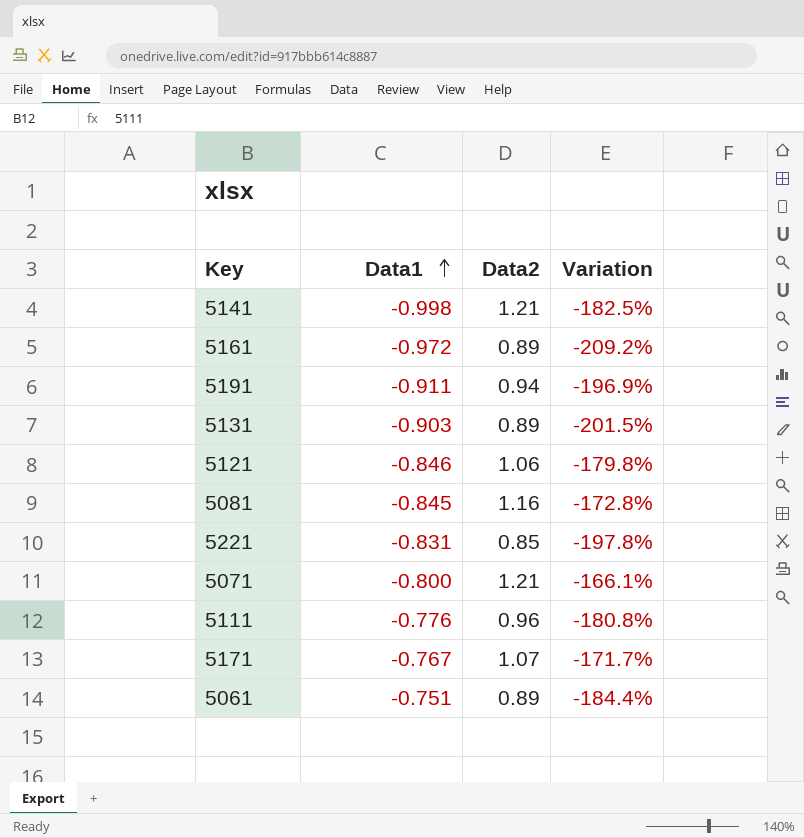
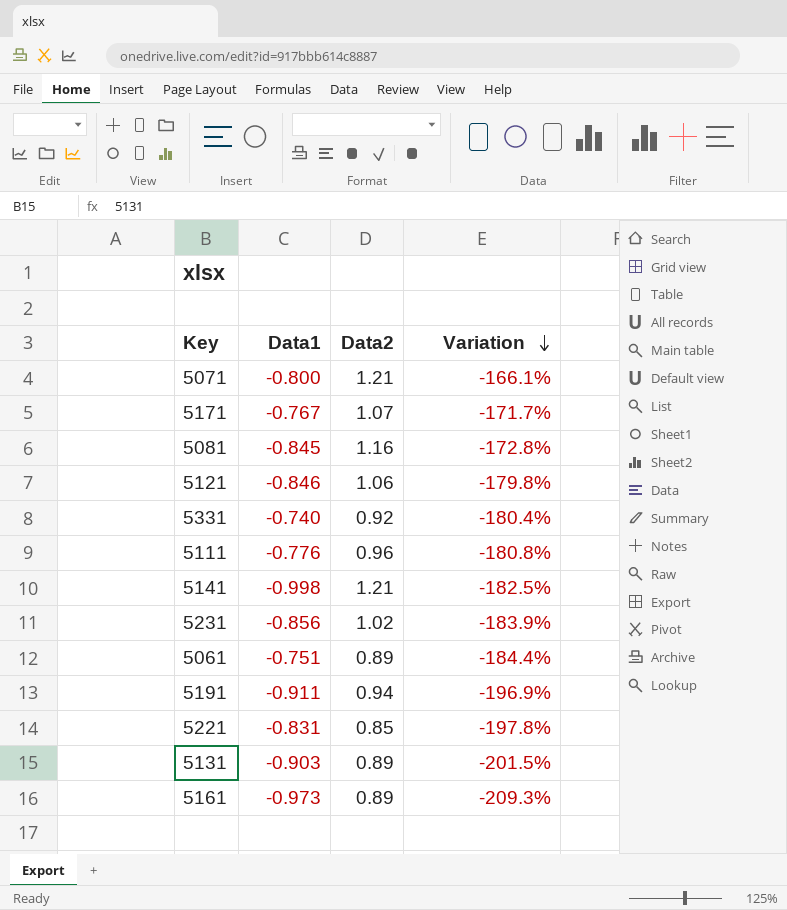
row order: Data1 ascending -> Variation descending
row 5331: none -> -0.740 | 0.92 | -180.4%
row 5231: none -> -0.856 | 1.02 | -183.9%
5161 | Data1: -0.972 -> -0.973
5161 | Variation: -209.2% -> -209.3%

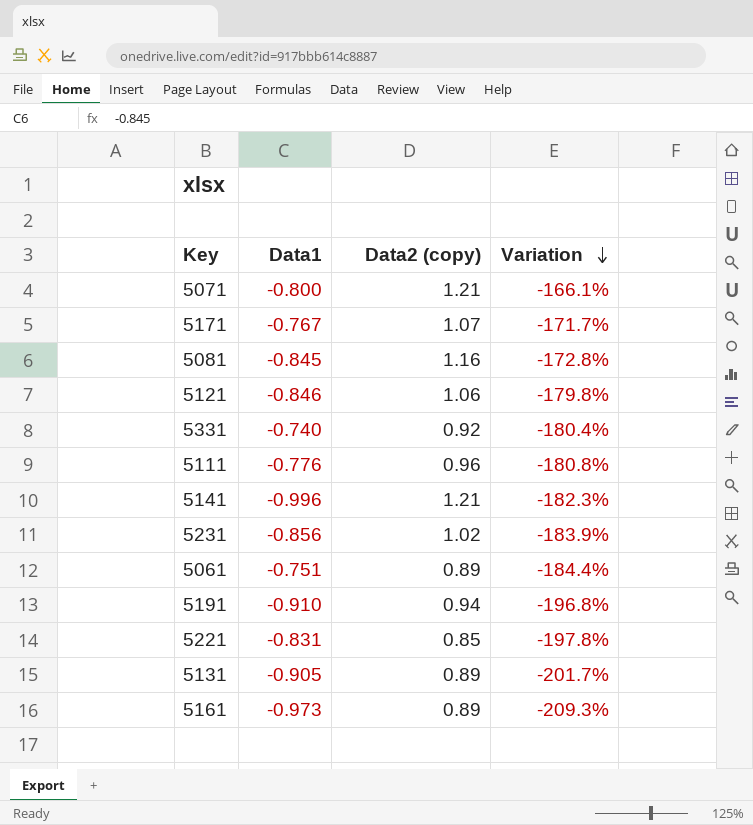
column name: Data2 -> Data2 (copy)
5141 | Data1: -0.998 -> -0.996
5141 | Variation: -182.5% -> -182.3%
5191 | Data1: -0.911 -> -0.910
5191 | Variation: -196.9% -> -196.8%
5131 | Data1: -0.903 -> -0.905
5131 | Variation: -201.5% -> -201.7%

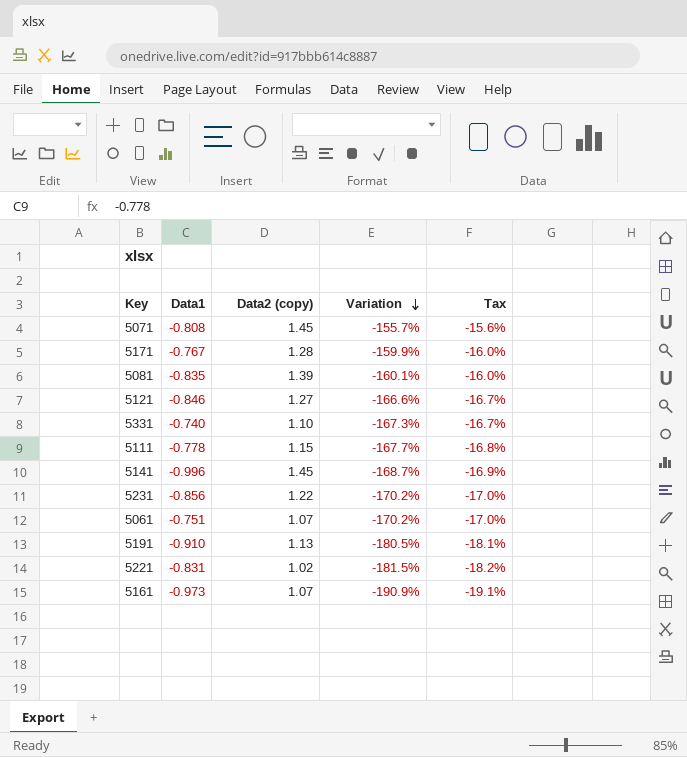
column Tax | formula: none -> [Variation] * 0.1
row 5131: -0.905 | 0.89 | -201.7% -> none
5071 | Data1: -0.800 -> -0.808
5071 | Data2 (copy): 1.21 -> 1.45
5071 | Variation: -166.1% -> -155.7%
5171 | Data2 (copy): 1.07 -> 1.28
5171 | Variation: -171.7% -> -159.9%
5081 | Data1: -0.845 -> -0.835
5081 | Data2 (copy): 1.16 -> 1.39
5081 | Variation: -172.8% -> -160.1%
5121 | Data2 (copy): 1.06 -> 1.27
5121 | Variation: -179.8% -> -166.6%
5331 | Data2 (copy): 0.92 -> 1.10
5331 | Variation: -180.4% -> -167.3%
5111 | Data1: -0.776 -> -0.778
5111 | Data2 (copy): 0.96 -> 1.15
5111 | Variation: -180.8% -> -167.7%
5141 | Data2 (copy): 1.21 -> 1.45
5141 | Variation: -182.3% -> -168.7%
5231 | Data2 (copy): 1.02 -> 1.22
5231 | Variation: -183.9% -> -170.2%
5061 | Data2 (copy): 0.89 -> 1.07
5061 | Variation: -184.4% -> -170.2%
5191 | Data2 (copy): 0.94 -> 1.13
5191 | Variation: -196.8% -> -180.5%
5221 | Data2 (copy): 0.85 -> 1.02
5221 | Variation: -197.8% -> -181.5%
5161 | Data2 (copy): 0.89 -> 1.07
5161 | Variation: -209.3% -> -190.9%

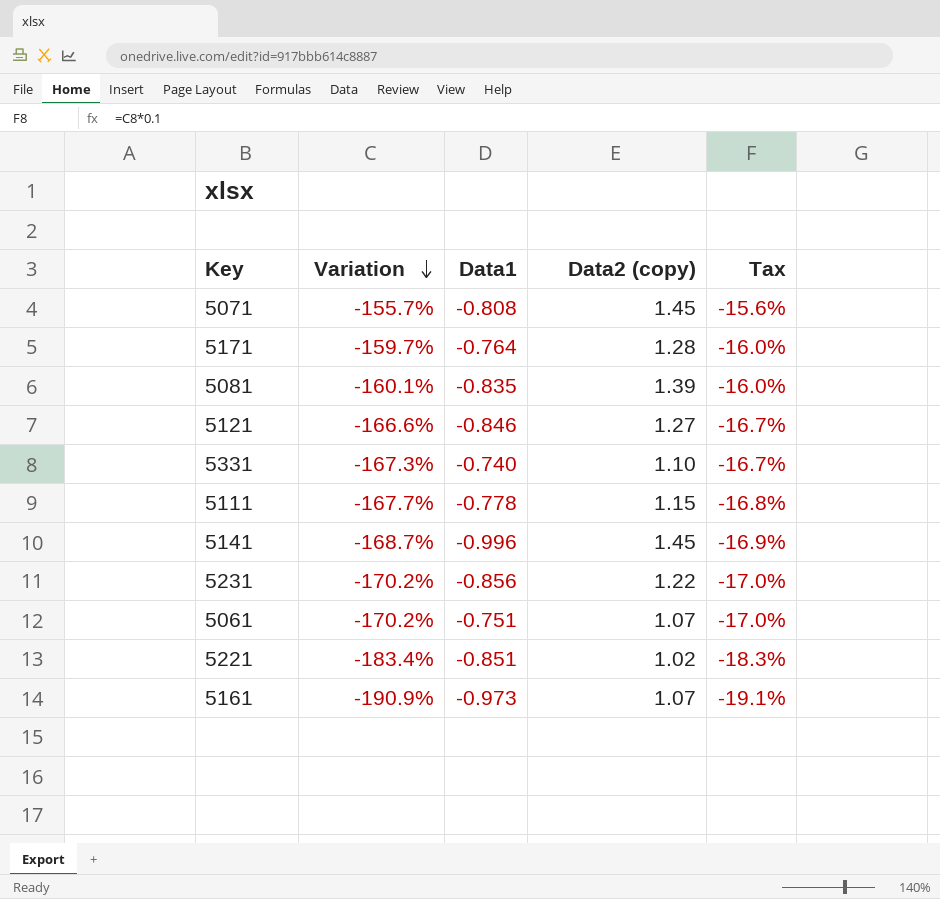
column Variation | position: 4 -> 2
row 5191: -0.910 | 1.13 | -180.5% | -18.1% -> none
5171 | Variation: -159.9% -> -159.7%
5171 | Data1: -0.767 -> -0.764
5221 | Variation: -181.5% -> -183.4%
5221 | Data1: -0.831 -> -0.851
5221 | Tax: -18.2% -> -18.3%

